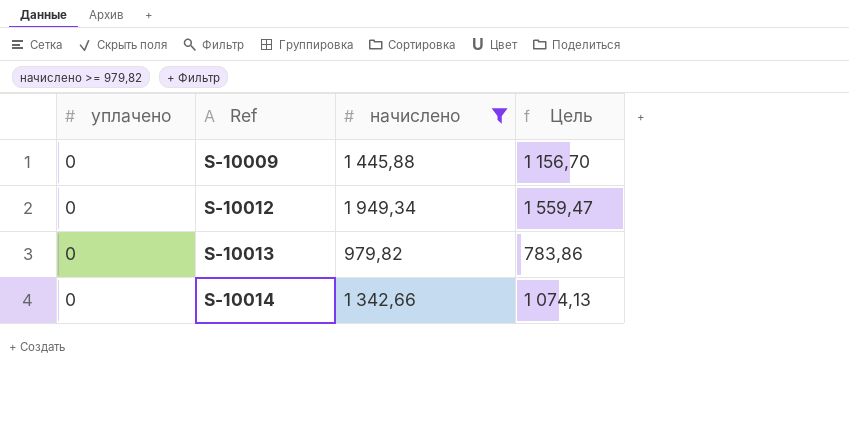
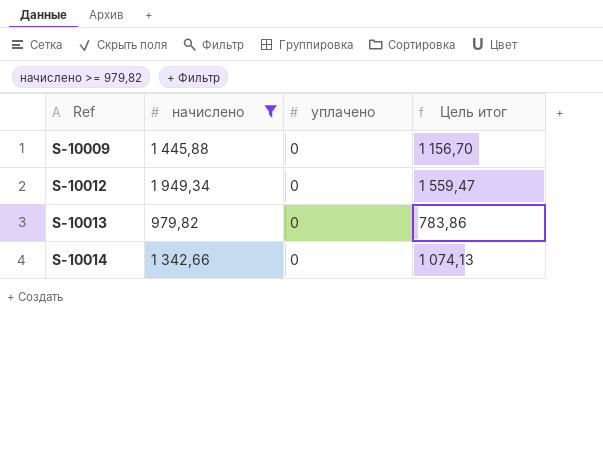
column уплачено | position: 1 -> 3
column name: Цель -> Цель итог

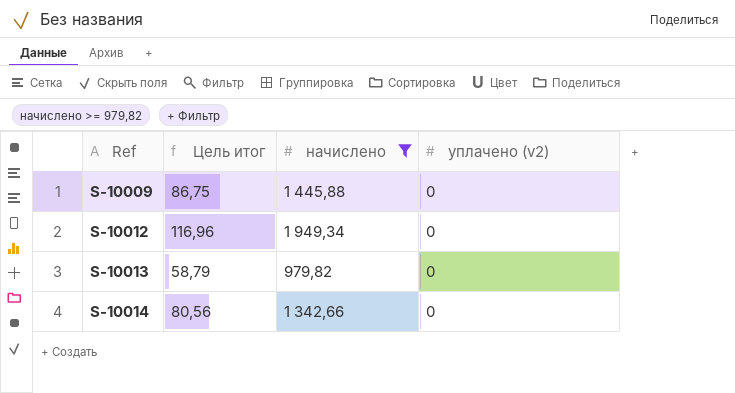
column Цель итог | formula: [начислено] * 0,8 -> [начислено] * 0,06
column Цель итог | position: 4 -> 2
column name: уплачено -> уплачено (v2)

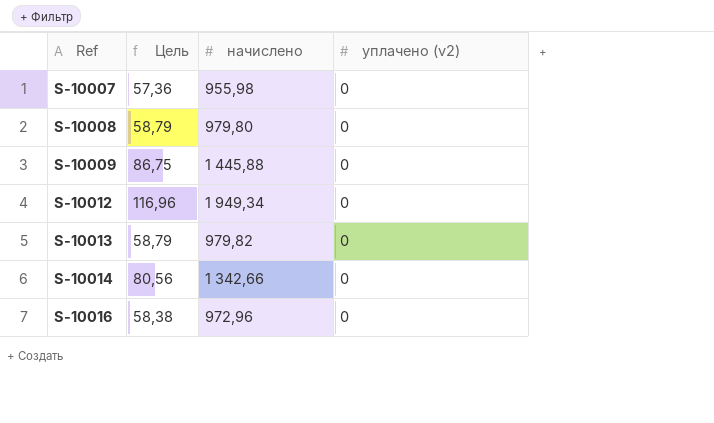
filter: начислено >= 979,82 -> none
column name: Цель итог -> Цель

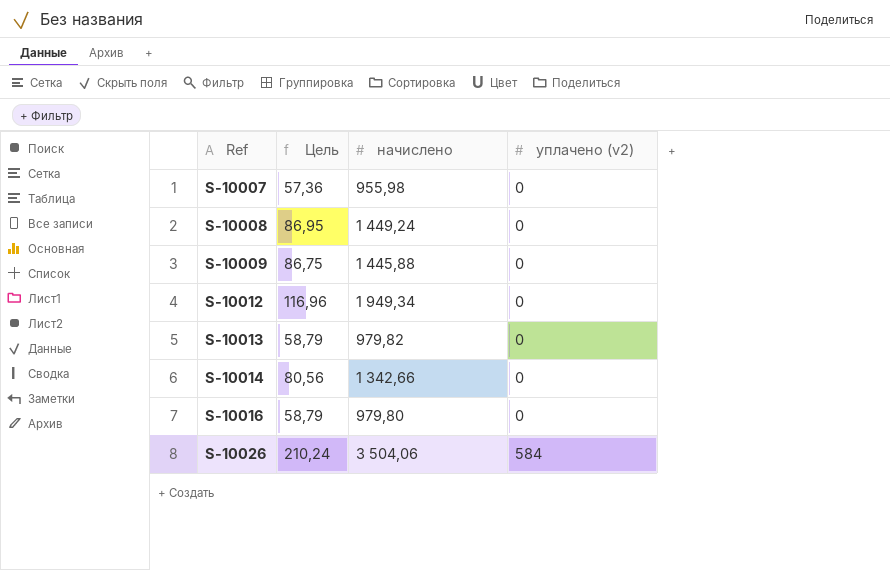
S-10008 | Цель: 58,79 -> 86,95
S-10008 | начислено: 979,80 -> 1 449,24
S-10016 | Цель: 58,38 -> 58,79
S-10016 | начислено: 972,96 -> 979,80
row S-10026: none -> 210,24 | 3 504,06 | 584

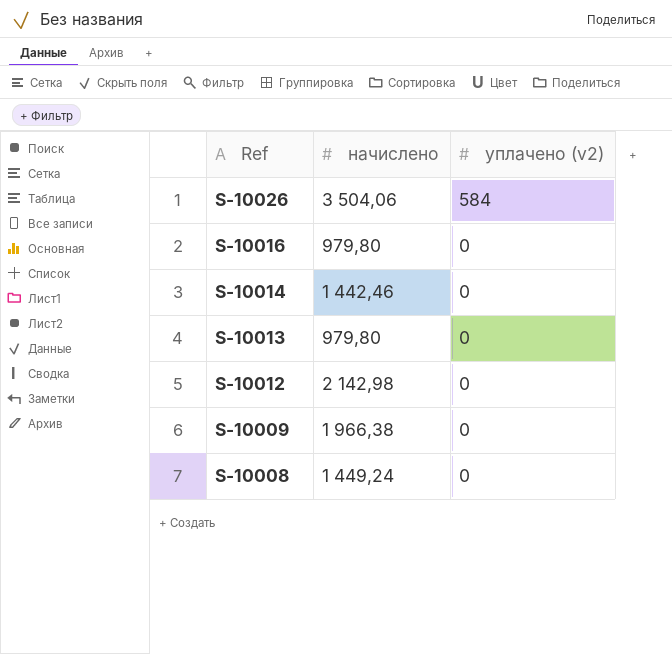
row order: Ref ascending -> Ref descending
column Цель | formula: [начислено] * 0,06 -> none
row S-10007: 57,36 | 955,98 | 0 -> none
S-10014 | начислено: 1 342,66 -> 1 442,46
S-10013 | начислено: 979,82 -> 979,80
S-10012 | начислено: 1 949,34 -> 2 142,98
S-10009 | начислено: 1 445,88 -> 1 966,38

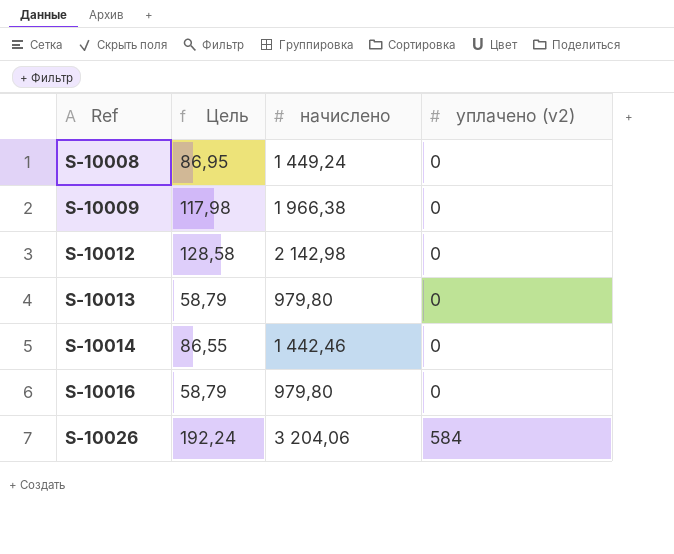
row order: Ref descending -> Ref ascending
column Цель | formula: none -> [начислено] * 0,06
S-10026 | начислено: 3 504,06 -> 3 204,06

